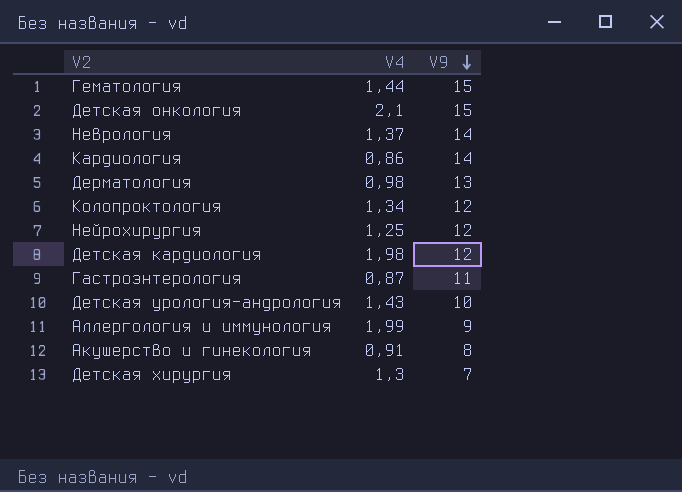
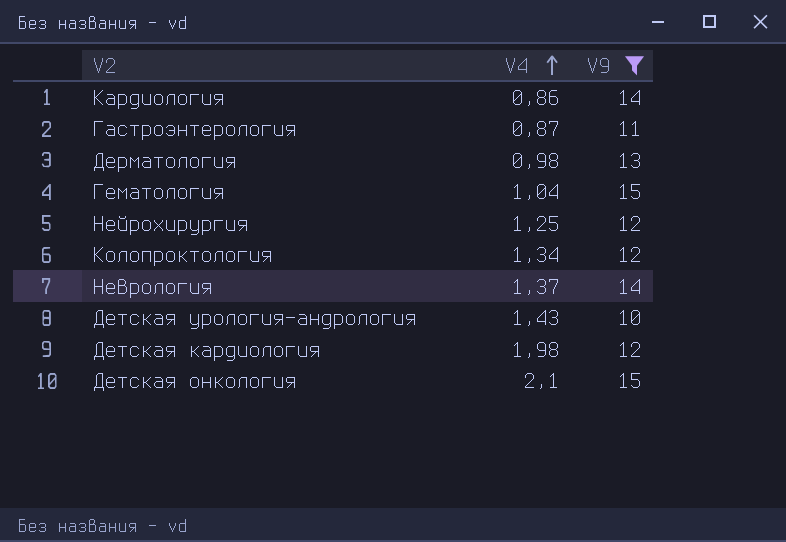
filter: none -> V9 >= 10
row order: V9 descending -> V4 ascending
Гематология | V4: 1,44 -> 1,04

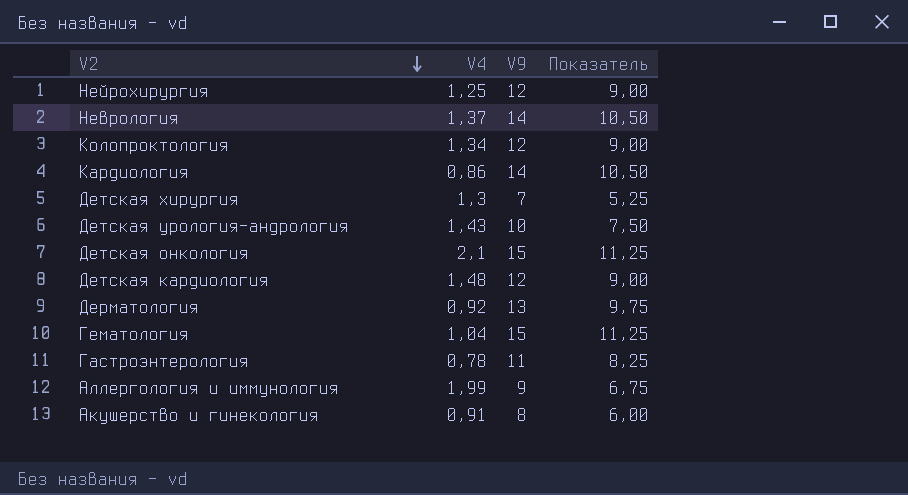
filter: V9 >= 10 -> none
row order: V4 ascending -> V2 descending
column Показатель | formula: none -> [V9] * 0,75
Детская кардиология | V4: 1,98 -> 1,48
Дерматология | V4: 0,98 -> 0,92
Гастроэнтерология | V4: 0,87 -> 0,78

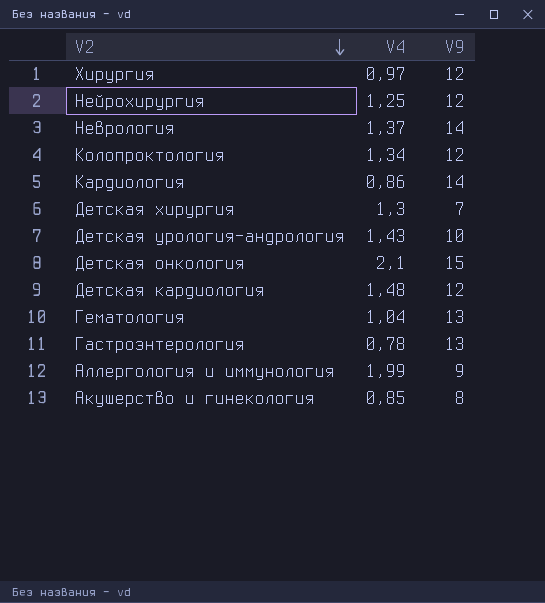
column Показатель | formula: [V9] * 0,75 -> none
row Дерматология: 0,92 | 13 | 9,75 -> none
row Хирургия: none -> 0,97 | 12
Гематология | V9: 15 -> 13
Гастроэнтерология | V9: 11 -> 13
Акушерство и гинекология | V4: 0,91 -> 0,85

